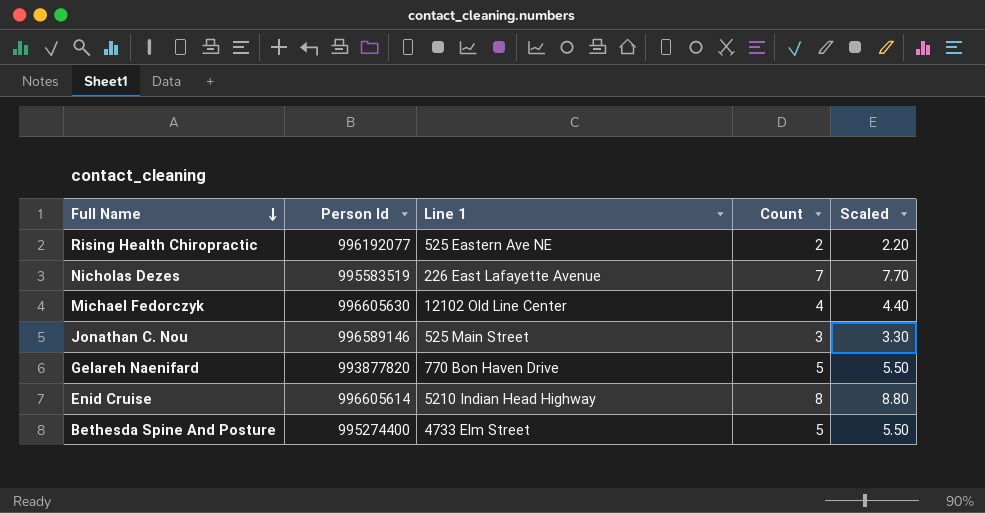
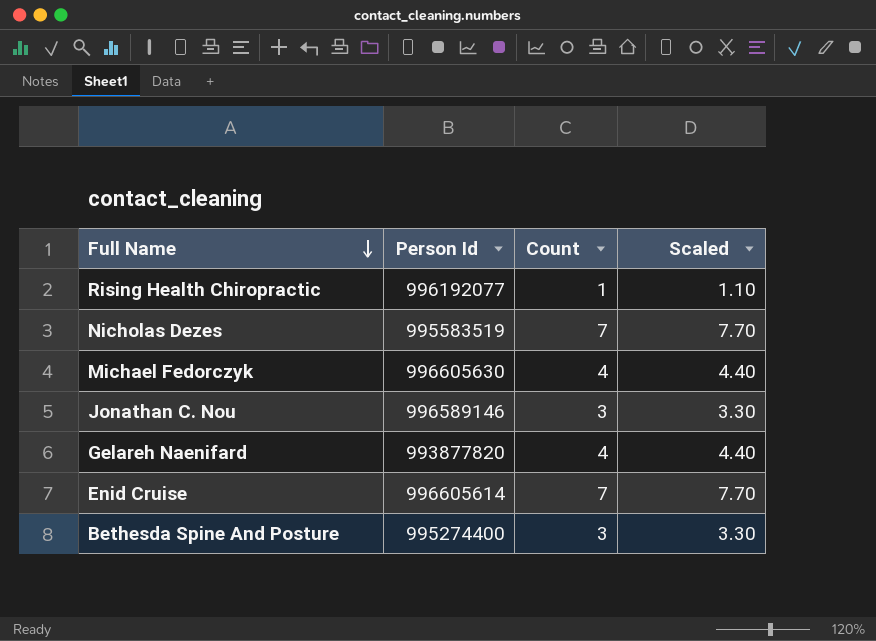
column Line 1 | position: 3 -> none
Rising Health Chiropractic | Count: 2 -> 1
Rising Health Chiropractic | Scaled: 2.20 -> 1.10
Gelareh Naenifard | Count: 5 -> 4
Gelareh Naenifard | Scaled: 5.50 -> 4.40
Enid Cruise | Count: 8 -> 7
Enid Cruise | Scaled: 8.80 -> 7.70
Bethesda Spine And Posture | Count: 5 -> 3
Bethesda Spine And Posture | Scaled: 5.50 -> 3.30

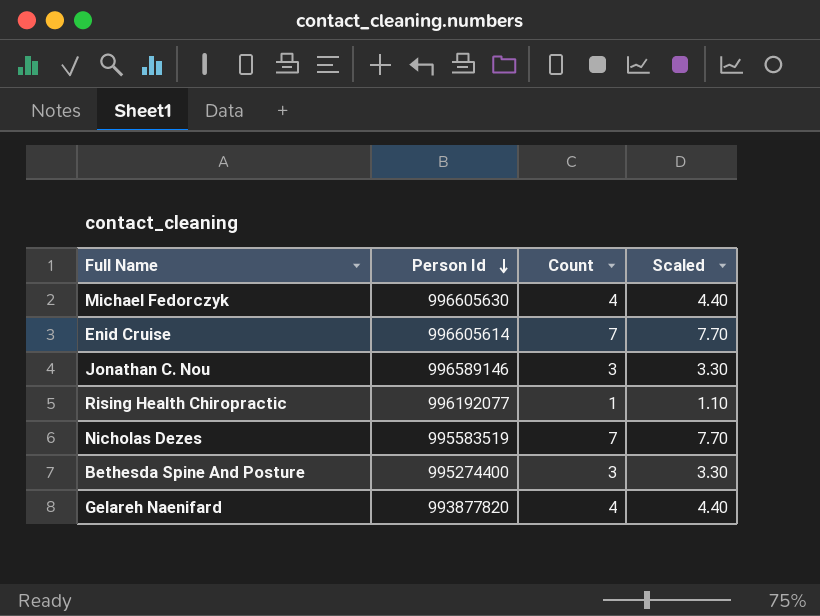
row order: Full Name descending -> Person Id descending

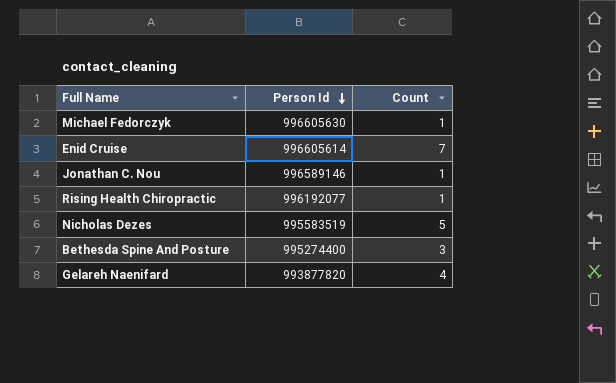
column Scaled | formula: [Count] * 1.1 -> none
Michael Fedorczyk | Count: 4 -> 1
Jonathan C. Nou | Count: 3 -> 1
Nicholas Dezes | Count: 7 -> 5

